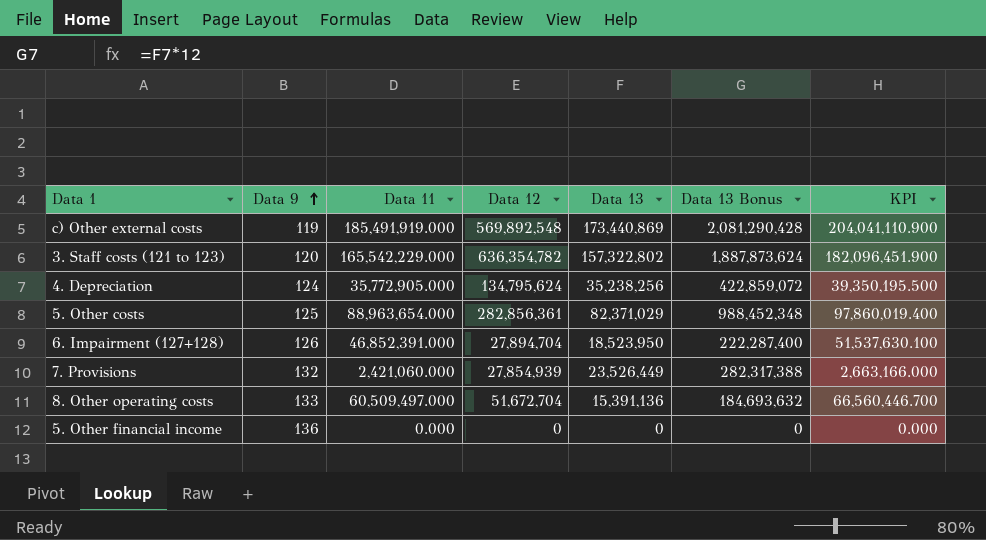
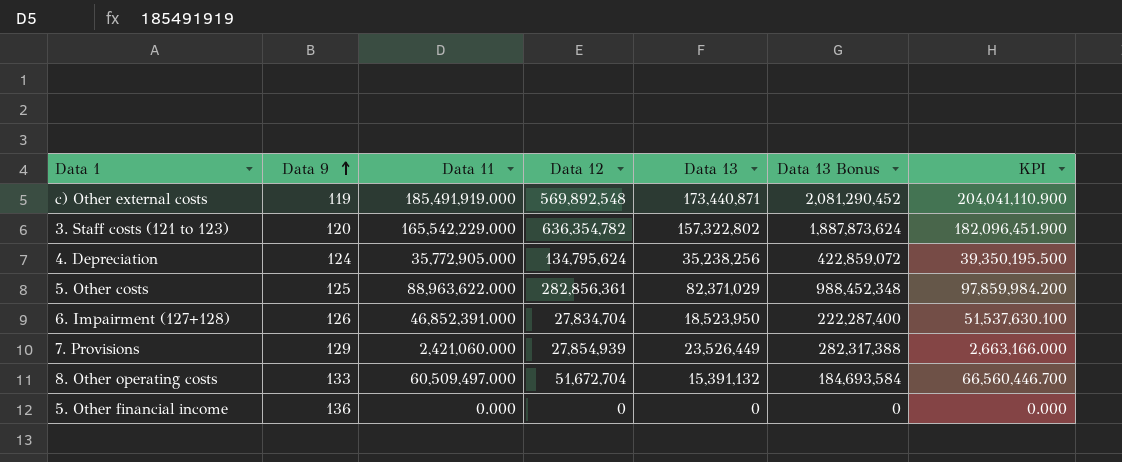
c) Other external costs | Data 13: 173,440,869 -> 173,440,871
c) Other external costs | Data 13 Bonus: 2,081,290,428 -> 2,081,290,452
5. Other costs | Data 11: 88,963,654.000 -> 88,963,622.000
5. Other costs | KPI: 97,860,019.400 -> 97,859,984.200
6. Impairment (127+128) | Data 12: 27,894,704 -> 27,834,704
7. Provisions | Data 9: 132 -> 129
8. Other operating costs | Data 13: 15,391,136 -> 15,391,132
8. Other operating costs | Data 13 Bonus: 184,693,632 -> 184,693,584

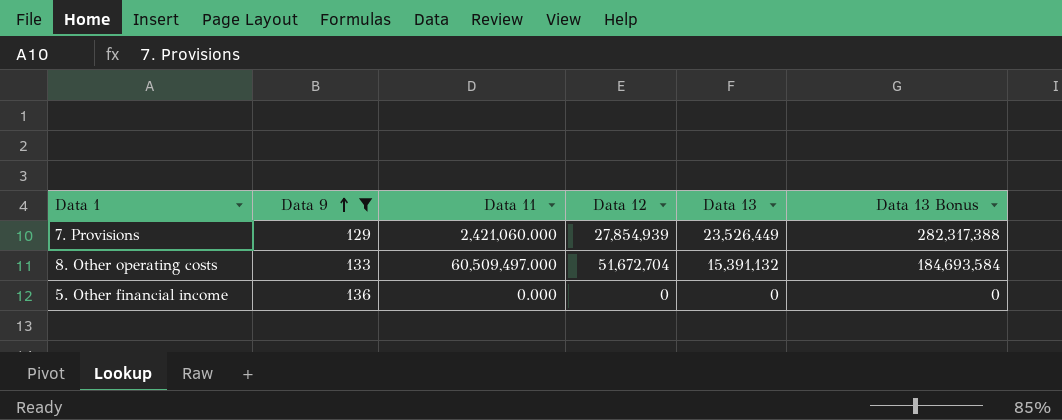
filter: none -> Data 9 >= 129
column KPI | formula: [Data 11] * 1.1 -> none

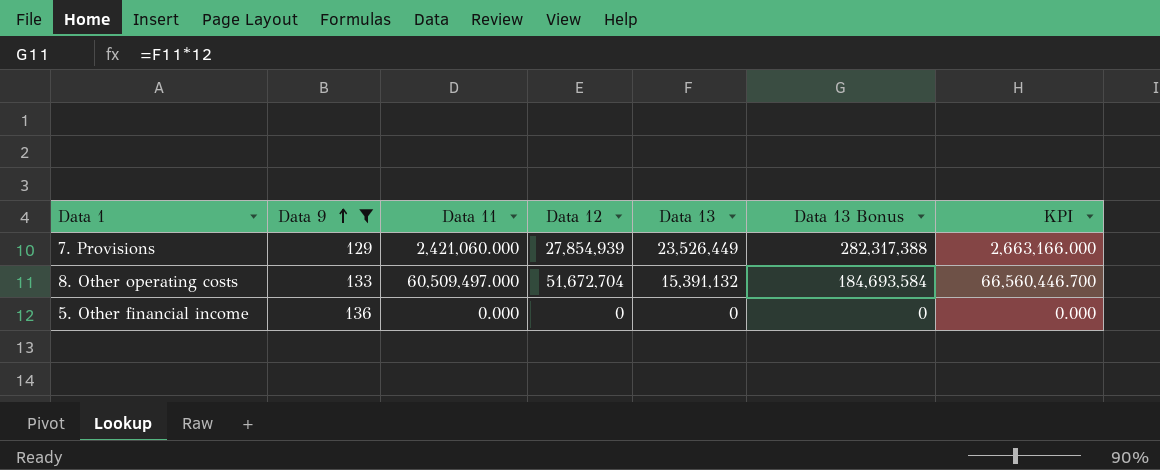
column KPI | formula: none -> [Data 11] * 1.1

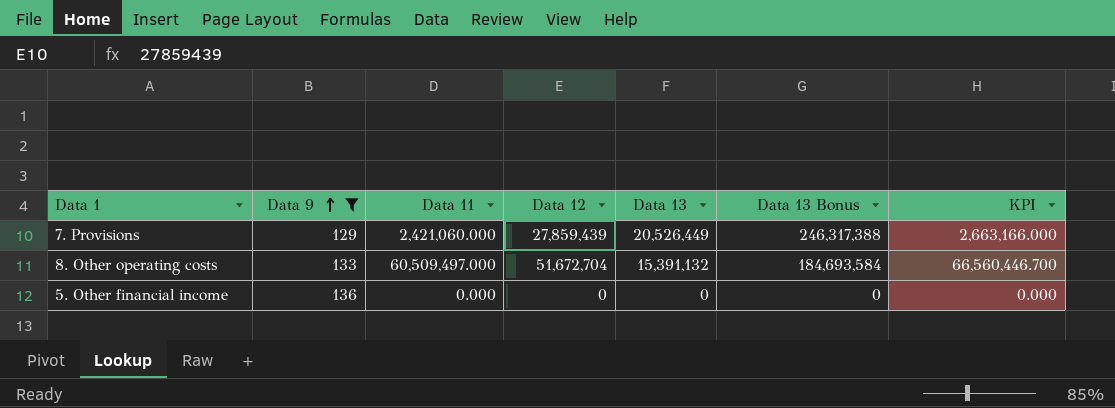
7. Provisions | Data 12: 27,854,939 -> 27,859,439
7. Provisions | Data 13: 23,526,449 -> 20,526,449
7. Provisions | Data 13 Bonus: 282,317,388 -> 246,317,388

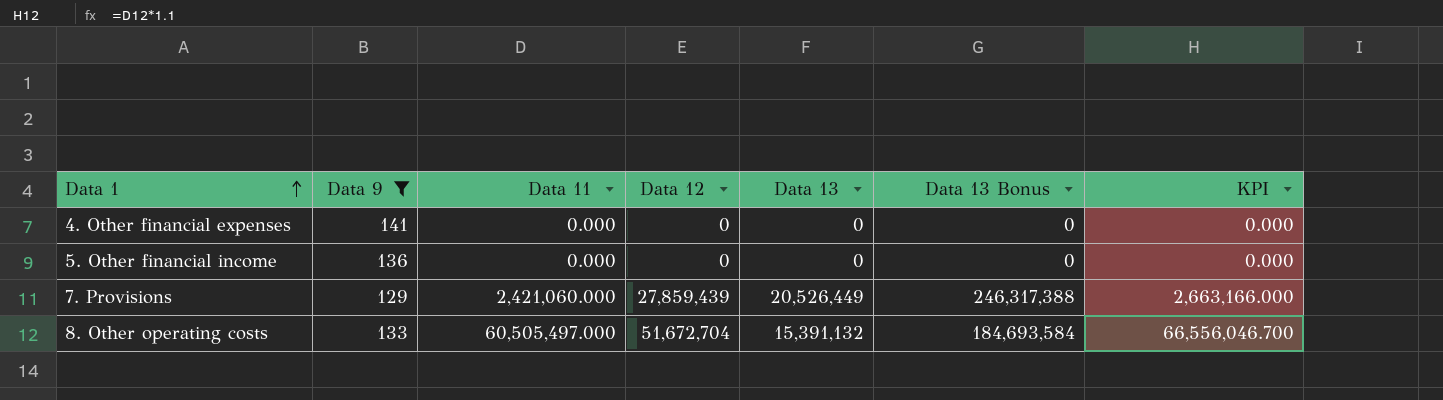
row order: Data 9 ascending -> Data 1 ascending
row 4. Other financial expenses: none -> 141 | 0.000 | 0 | 0 | 0 | 0.000
8. Other operating costs | Data 11: 60,509,497.000 -> 60,505,497.000
8. Other operating costs | KPI: 66,560,446.700 -> 66,556,046.700

